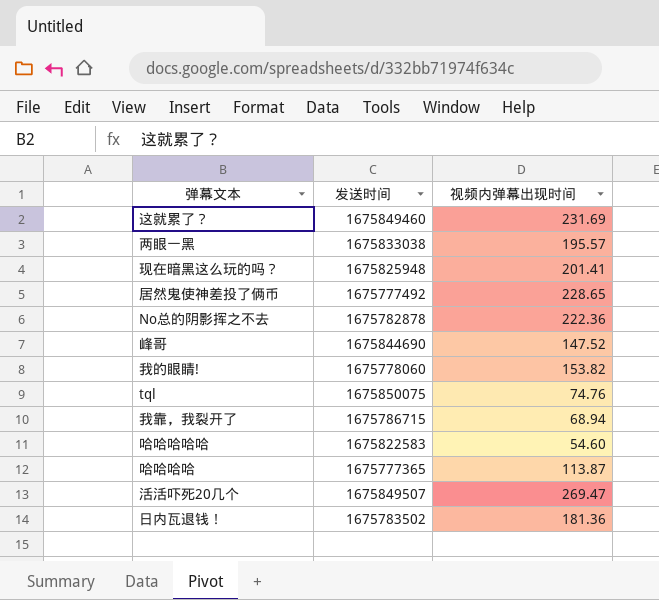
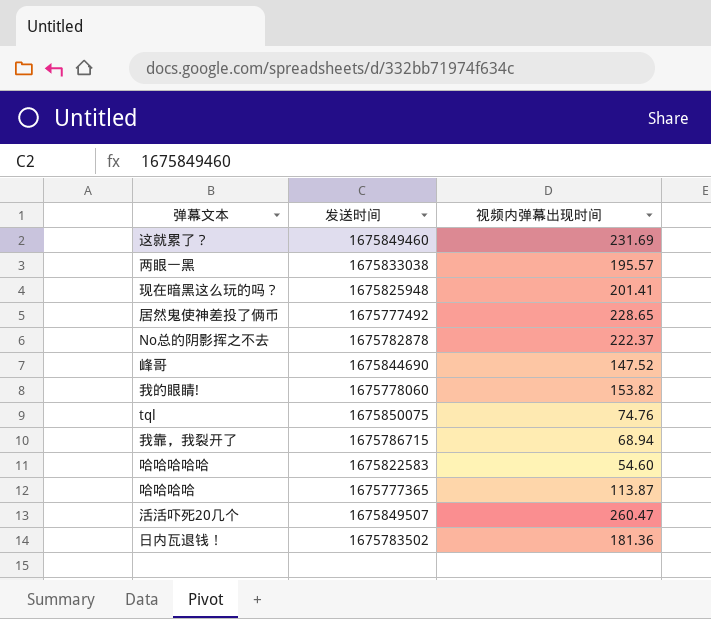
No总的阴影挥之不去 | 视频内弹幕出现时间: 222.36 -> 222.37
活活吓死20几个 | 视频内弹幕出现时间: 269.47 -> 260.47

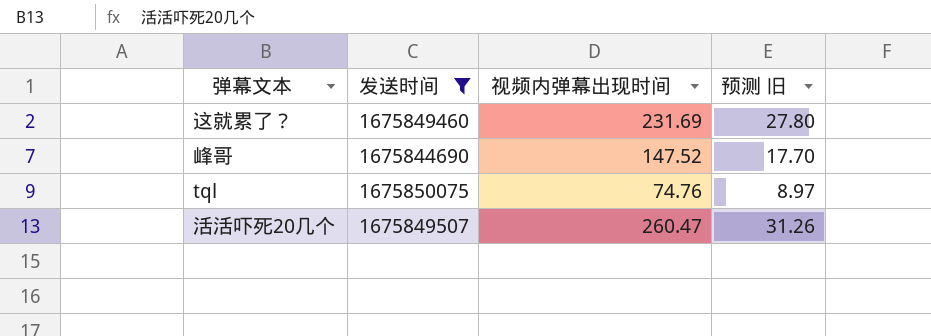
filter: none -> 发送时间 >= 1675844690
column 预测 旧 | formula: none -> [视频内弹幕出现时间] * 0.12

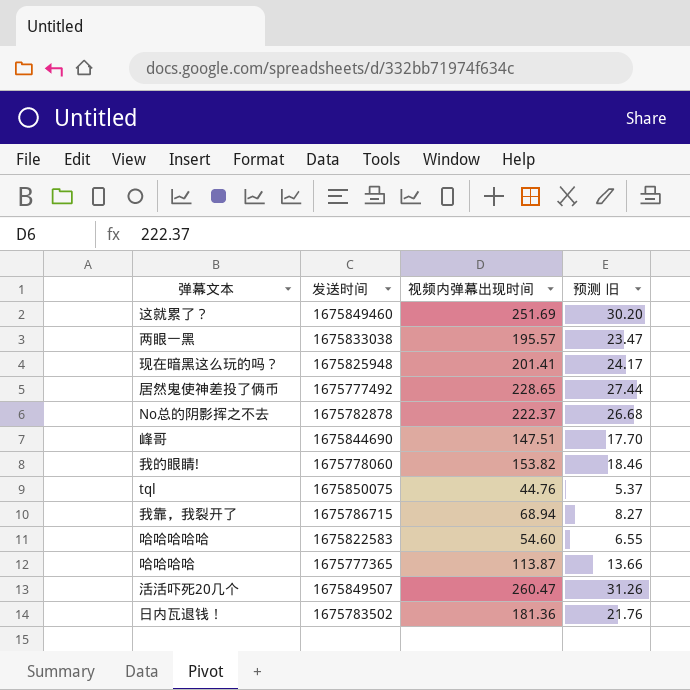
filter: 发送时间 >= 1675844690 -> none
这就累了？ | 视频内弹幕出现时间: 231.69 -> 251.69
这就累了？ | 预测 旧: 27.80 -> 30.20
峰哥 | 视频内弹幕出现时间: 147.52 -> 147.51
tql | 视频内弹幕出现时间: 74.76 -> 44.76
tql | 预测 旧: 8.97 -> 5.37

